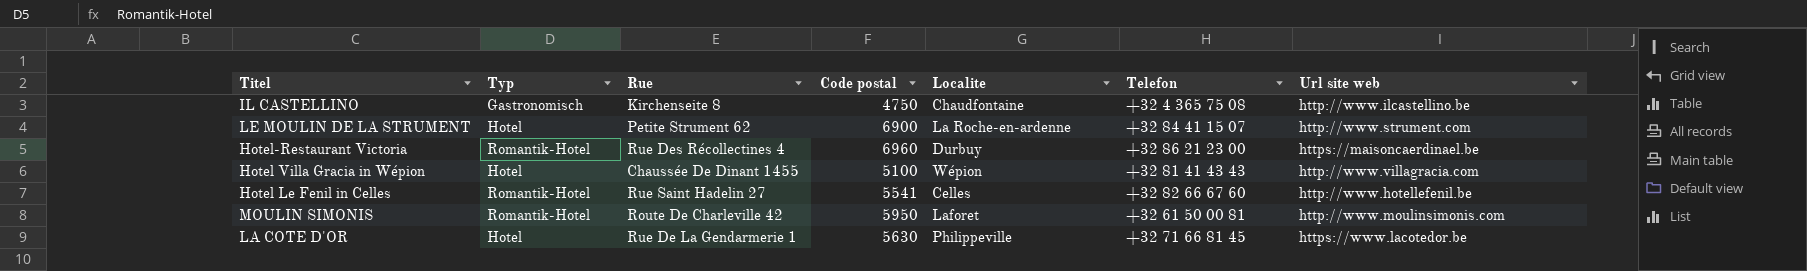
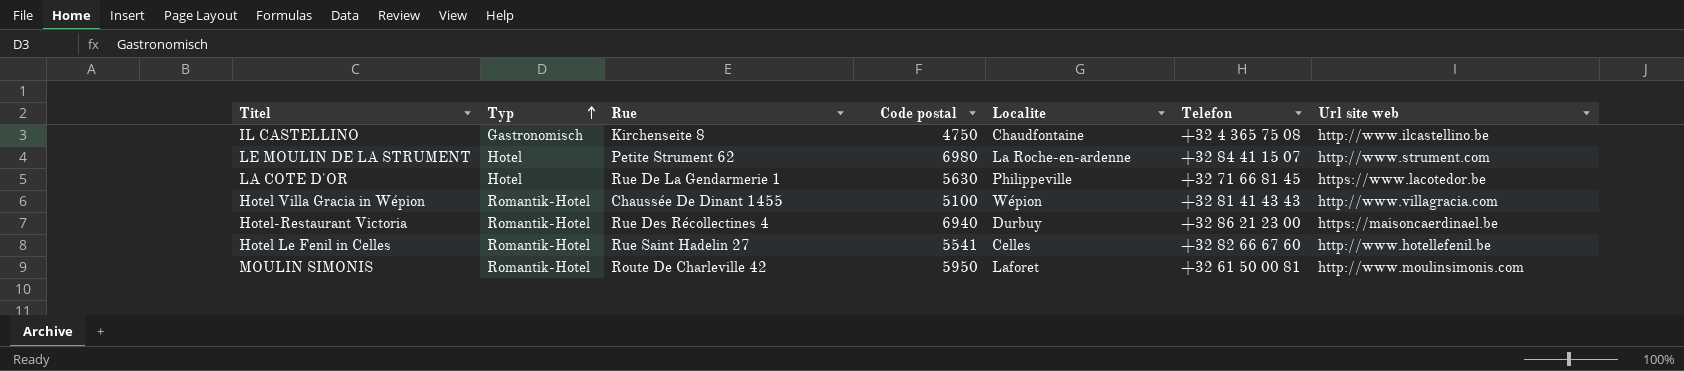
row order: none -> Typ ascending
LE MOULIN DE LA STRUMENT | Code postal: 6900 -> 6980
Hotel Villa Gracia in Wépion | Typ: Hotel -> Romantik-Hotel
Hotel-Restaurant Victoria | Code postal: 6960 -> 6940

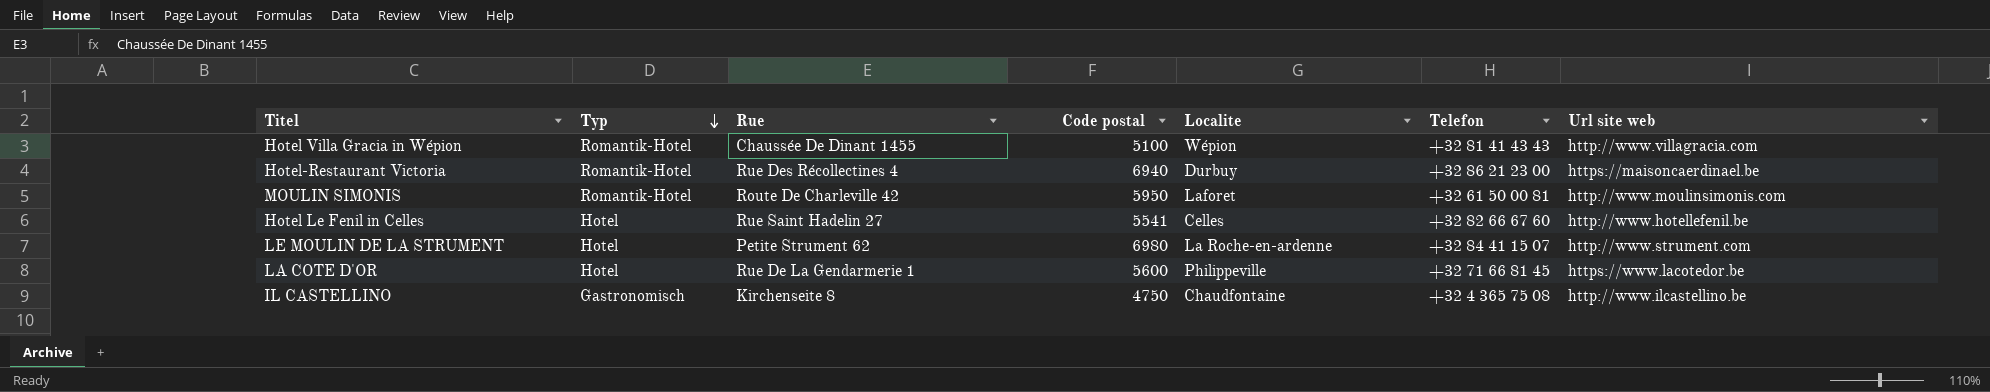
row order: Typ ascending -> Typ descending
Hotel Le Fenil in Celles | Typ: Romantik-Hotel -> Hotel
LA COTE D'OR | Code postal: 5630 -> 5600

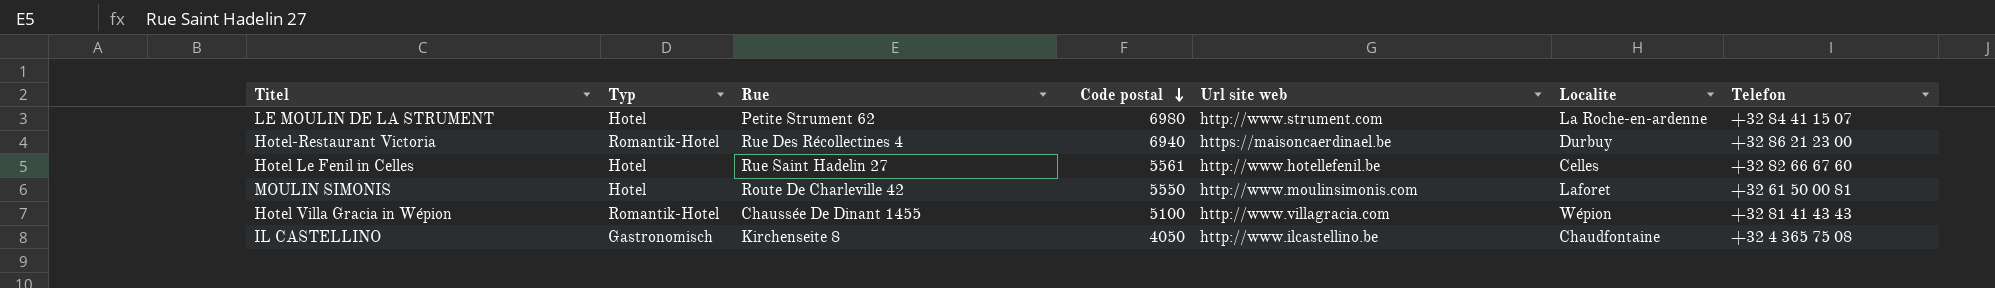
row order: Typ descending -> Code postal descending
column Url site web | position: 7 -> 5
row LA COTE D'OR: Hotel | Rue De La Gendarmerie 1 | 5600 | Philippeville | +32 71 66 81 45 | https://www.lacotedor.be -> none
Hotel Le Fenil in Celles | Code postal: 5541 -> 5561
MOULIN SIMONIS | Typ: Romantik-Hotel -> Hotel
MOULIN SIMONIS | Code postal: 5950 -> 5550
IL CASTELLINO | Code postal: 4750 -> 4050

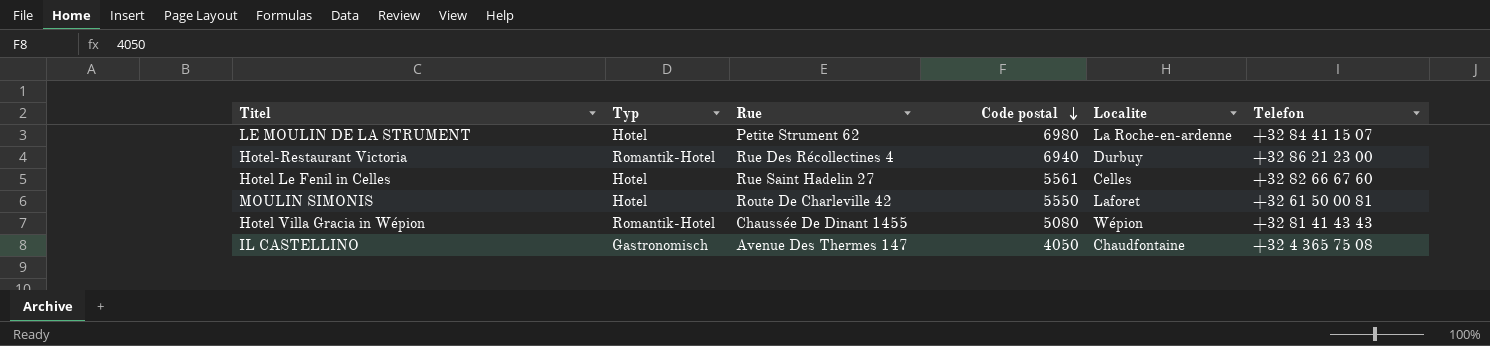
column Url site web | position: 5 -> none
Hotel Villa Gracia in Wépion | Code postal: 5100 -> 5080
IL CASTELLINO | Rue: Kirchenseite 8 -> Avenue Des Thermes 147

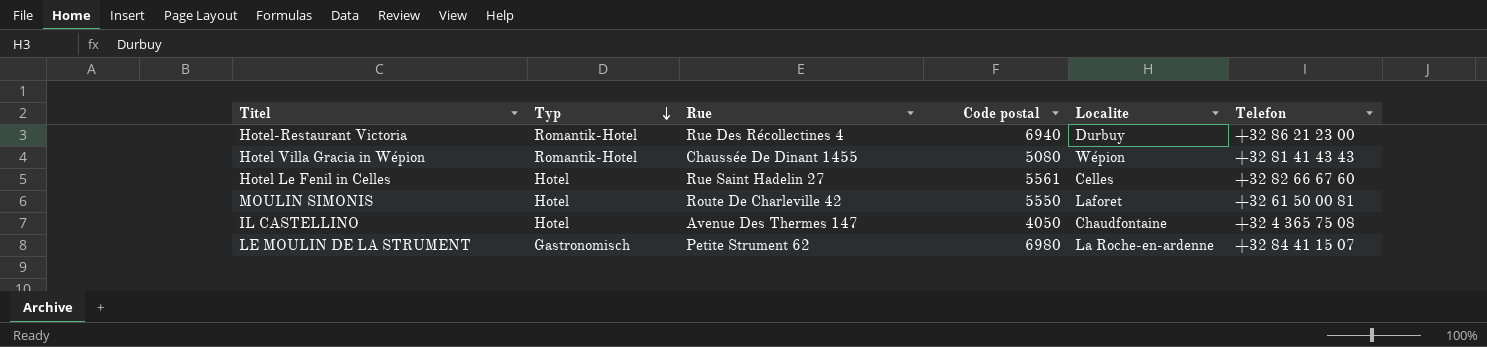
row order: Code postal descending -> Typ descending
IL CASTELLINO | Typ: Gastronomisch -> Hotel
LE MOULIN DE LA STRUMENT | Typ: Hotel -> Gastronomisch

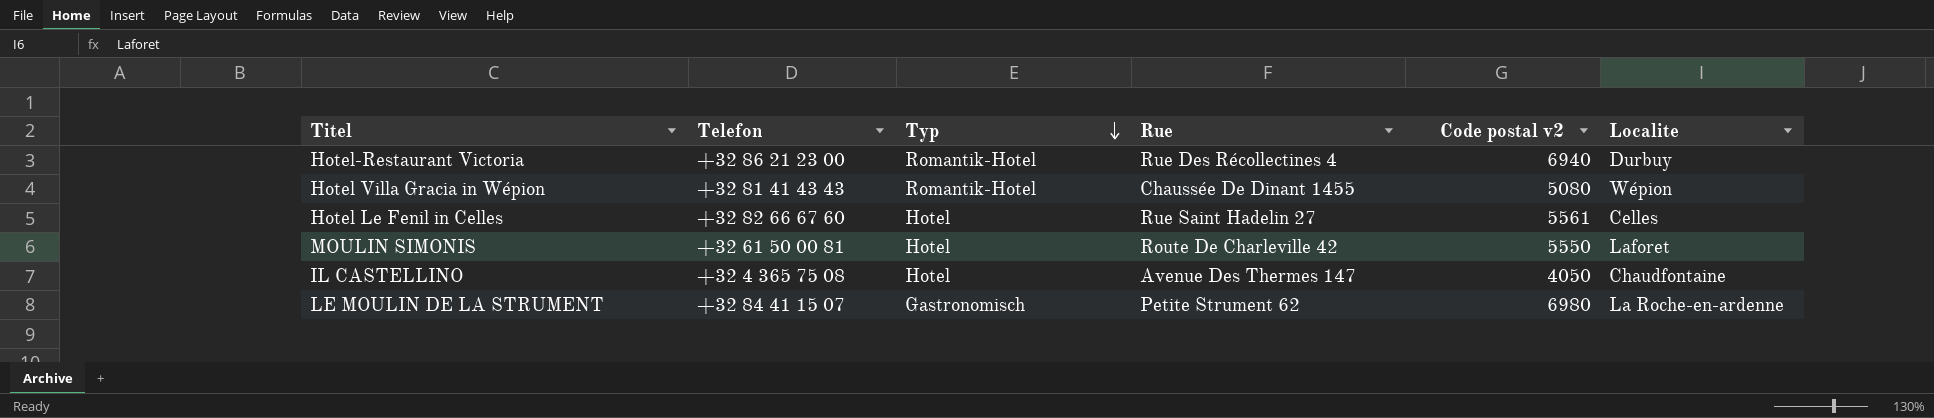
column Telefon | position: 6 -> 2
column name: Code postal -> Code postal v2

